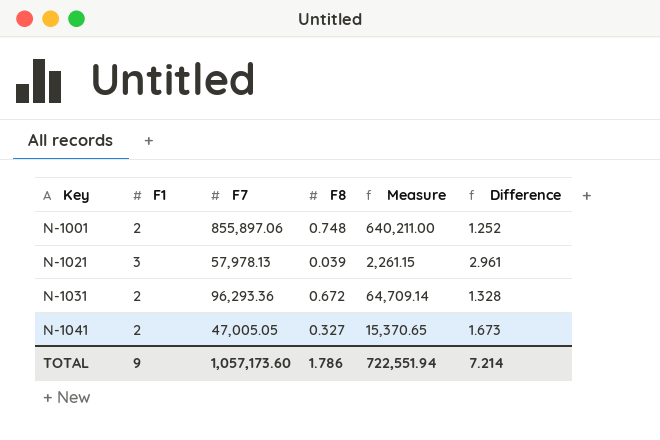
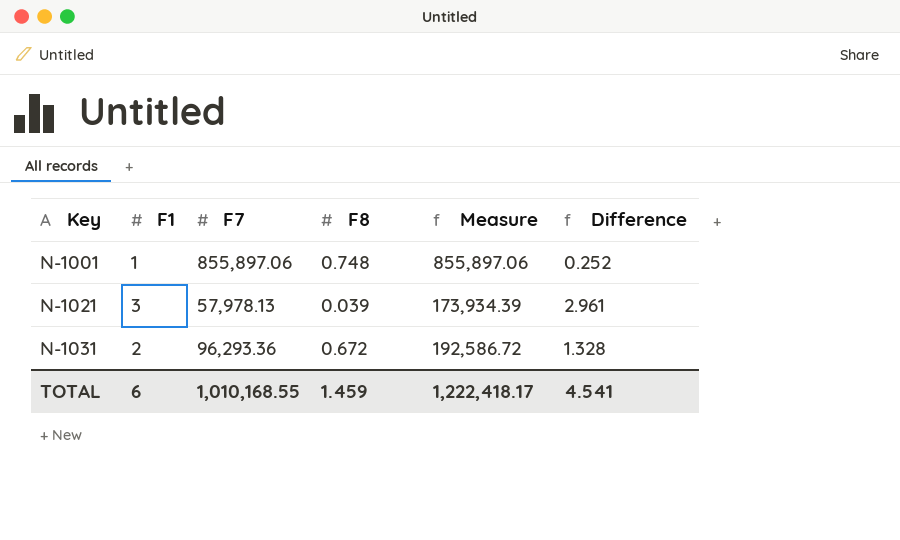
column Measure | formula: [F7] * [F8] -> [F1] * [F7]
row N-1041: 2 | 47,005.05 | 0.327 | 15,370.65 | 1.673 -> none
N-1001 | F1: 2 -> 1
N-1001 | Difference: 1.252 -> 0.252
TOTAL | F1: 9 -> 6
TOTAL | F7: 1,057,173.60 -> 1,010,168.55
TOTAL | F8: 1.786 -> 1.459
TOTAL | Measure: 722,551.94 -> 1,222,418.17
TOTAL | Difference: 7.214 -> 4.541

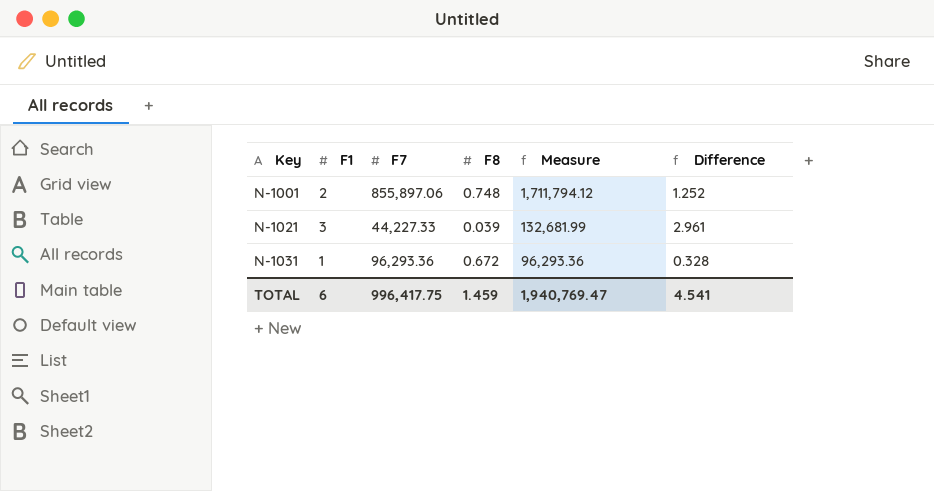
N-1001 | F1: 1 -> 2
N-1001 | Measure: 855,897.06 -> 1,711,794.12
N-1001 | Difference: 0.252 -> 1.252
N-1021 | F7: 57,978.13 -> 44,227.33
N-1021 | Measure: 173,934.39 -> 132,681.99
N-1031 | F1: 2 -> 1
N-1031 | Measure: 192,586.72 -> 96,293.36
N-1031 | Difference: 1.328 -> 0.328
TOTAL | F7: 1,010,168.55 -> 996,417.75
TOTAL | Measure: 1,222,418.17 -> 1,940,769.47

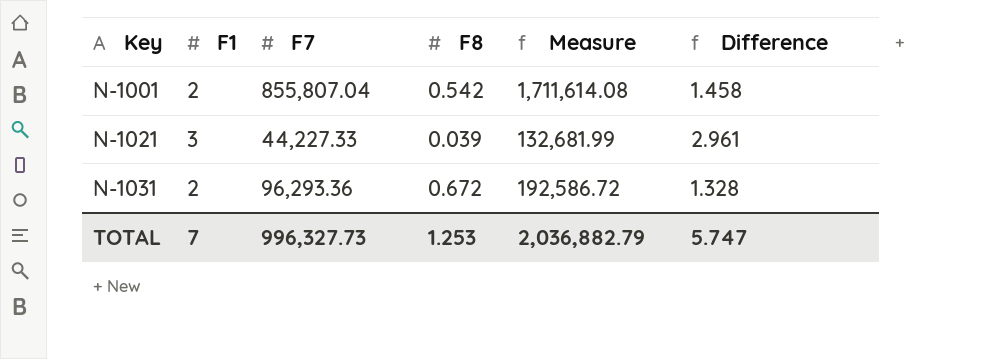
N-1001 | F7: 855,897.06 -> 855,807.04
N-1001 | F8: 0.748 -> 0.542
N-1001 | Measure: 1,711,794.12 -> 1,711,614.08
N-1001 | Difference: 1.252 -> 1.458
N-1031 | F1: 1 -> 2
N-1031 | Measure: 96,293.36 -> 192,586.72
N-1031 | Difference: 0.328 -> 1.328
TOTAL | F1: 6 -> 7
TOTAL | F7: 996,417.75 -> 996,327.73
TOTAL | F8: 1.459 -> 1.253
TOTAL | Measure: 1,940,769.47 -> 2,036,882.79
TOTAL | Difference: 4.541 -> 5.747

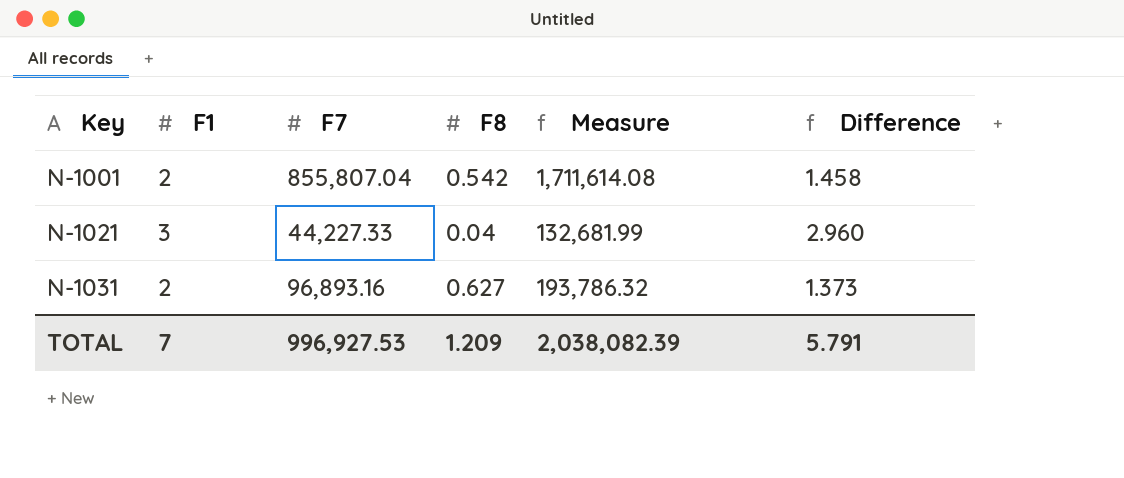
N-1021 | F8: 0.039 -> 0.04
N-1021 | Difference: 2.961 -> 2.960
N-1031 | F7: 96,293.36 -> 96,893.16
N-1031 | F8: 0.672 -> 0.627
N-1031 | Measure: 192,586.72 -> 193,786.32
N-1031 | Difference: 1.328 -> 1.373
TOTAL | F7: 996,327.73 -> 996,927.53
TOTAL | F8: 1.253 -> 1.209
TOTAL | Measure: 2,036,882.79 -> 2,038,082.39
TOTAL | Difference: 5.747 -> 5.791

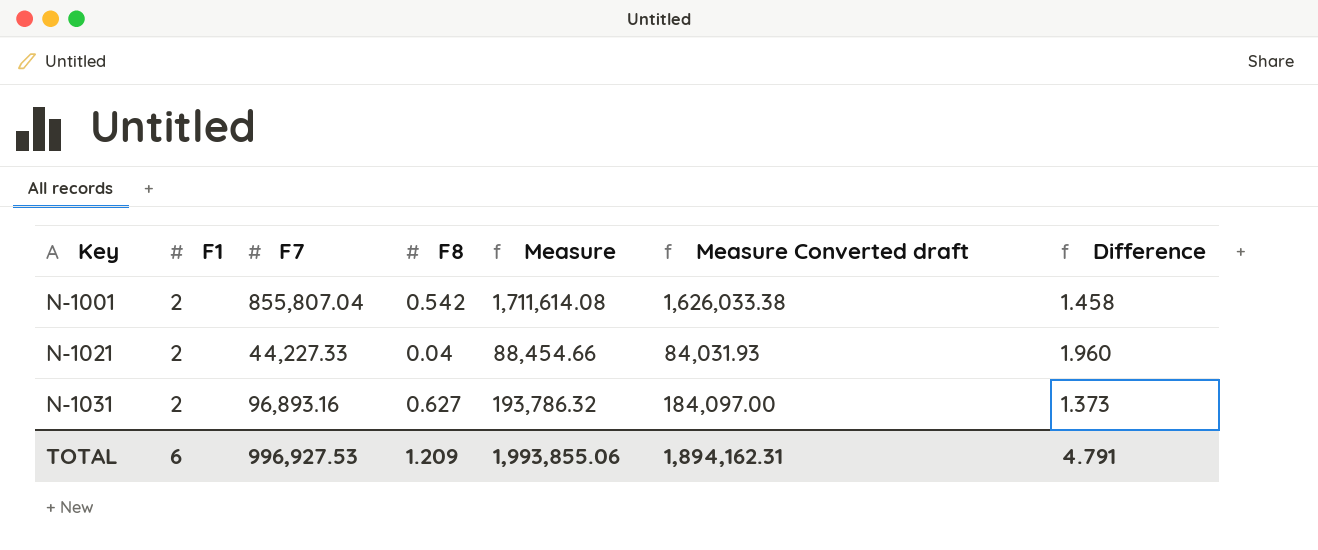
column Measure Converted draft | formula: none -> [Measure] * 0.95
N-1021 | F1: 3 -> 2
N-1021 | Measure: 132,681.99 -> 88,454.66
N-1021 | Difference: 2.960 -> 1.960
TOTAL | F1: 7 -> 6
TOTAL | Measure: 2,038,082.39 -> 1,993,855.06
TOTAL | Difference: 5.791 -> 4.791

